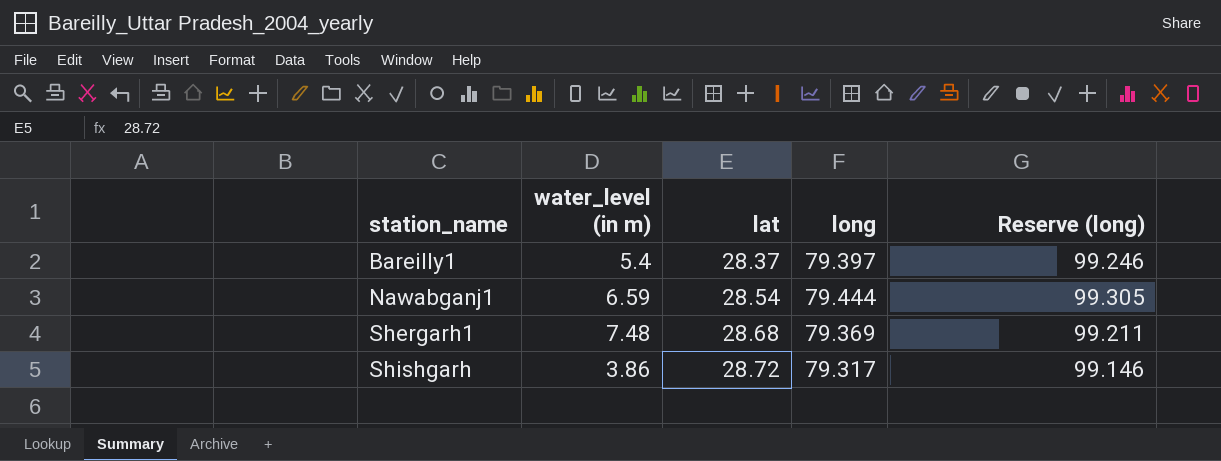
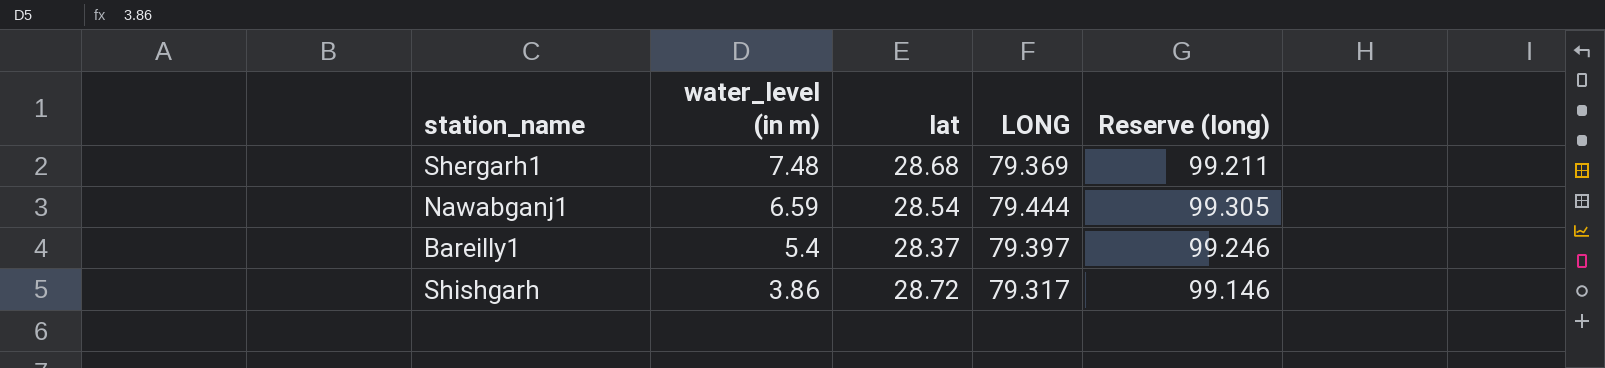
row order: station_name ascending -> water_level (in m) descending
column name: long -> LONG

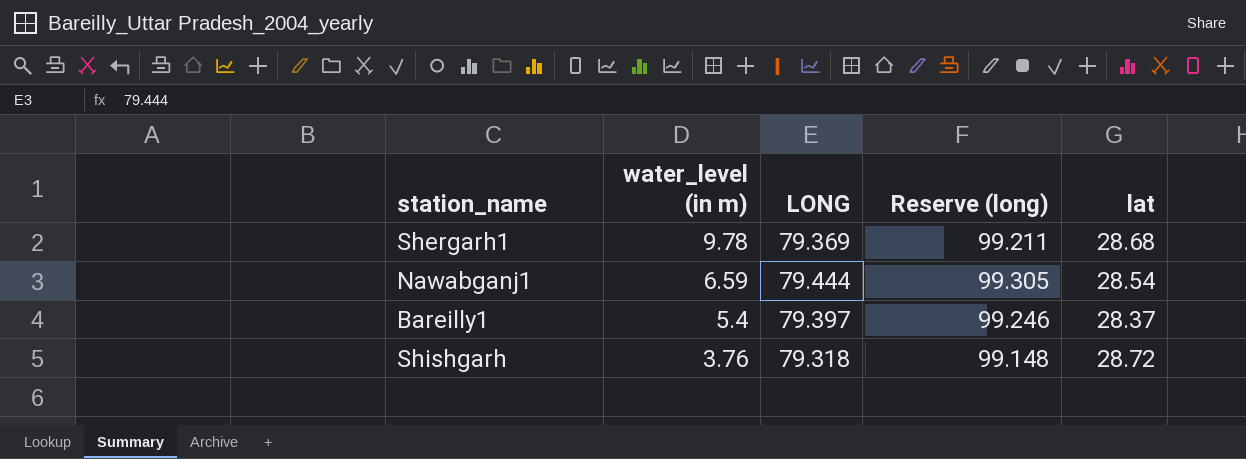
column lat | position: 3 -> 5
Shergarh1 | water_level (in m): 7.48 -> 9.78
Shishgarh | water_level (in m): 3.86 -> 3.76
Shishgarh | LONG: 79.317 -> 79.318
Shishgarh | Reserve (long): 99.146 -> 99.148

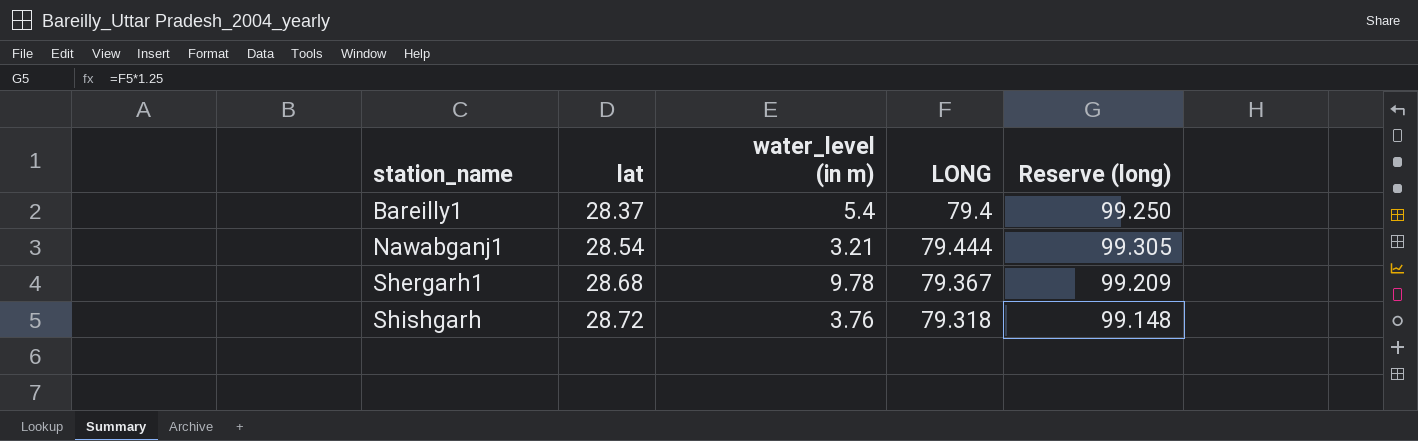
row order: water_level (in m) descending -> station_name ascending
column lat | position: 5 -> 2
Bareilly1 | LONG: 79.397 -> 79.4
Bareilly1 | Reserve (long): 99.246 -> 99.250
Nawabganj1 | water_level (in m): 6.59 -> 3.21
Shergarh1 | LONG: 79.369 -> 79.367
Shergarh1 | Reserve (long): 99.211 -> 99.209

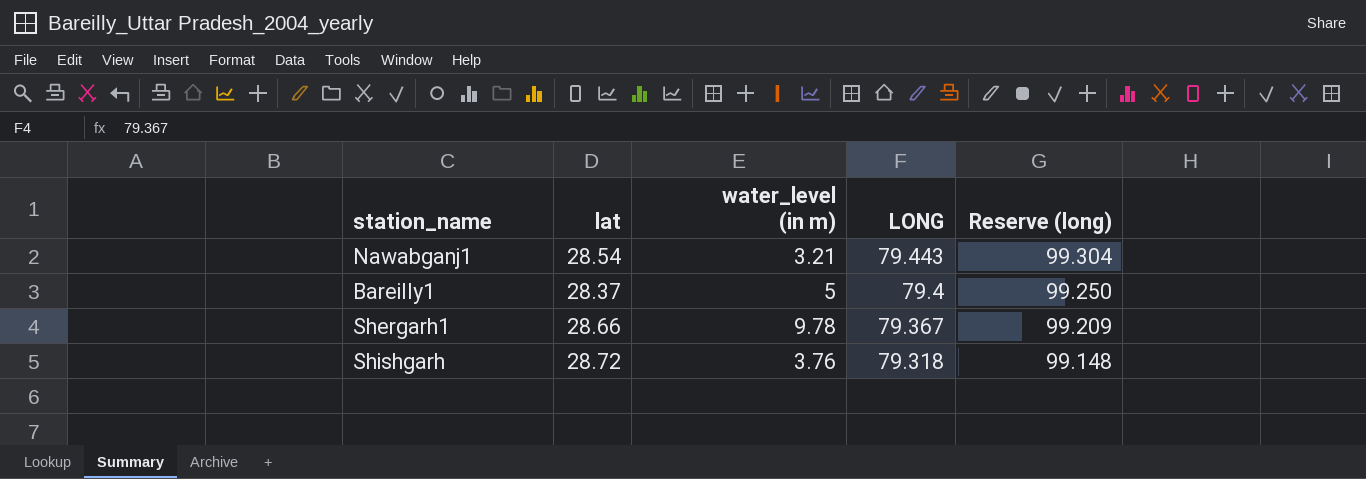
row order: station_name ascending -> LONG descending
Nawabganj1 | LONG: 79.444 -> 79.443
Nawabganj1 | Reserve (long): 99.305 -> 99.304
Bareilly1 | water_level (in m): 5.4 -> 5
Shergarh1 | lat: 28.68 -> 28.66

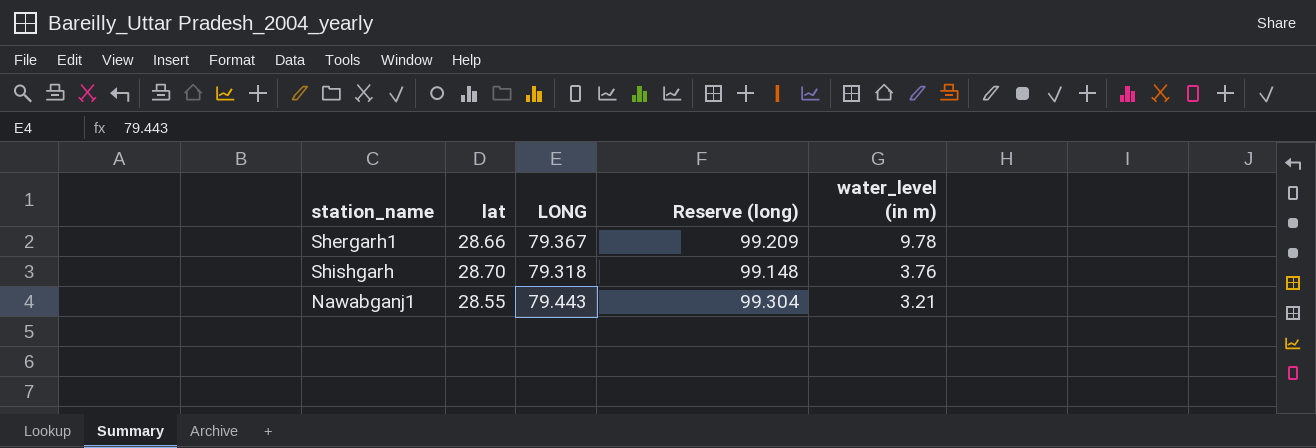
row order: LONG descending -> water_level (in m) descending
column water_level (in m) | position: 3 -> 5
row Bareilly1: 28.37 | 5 | 79.4 | 99.250 -> none
Shishgarh | lat: 28.72 -> 28.70
Nawabganj1 | lat: 28.54 -> 28.55

